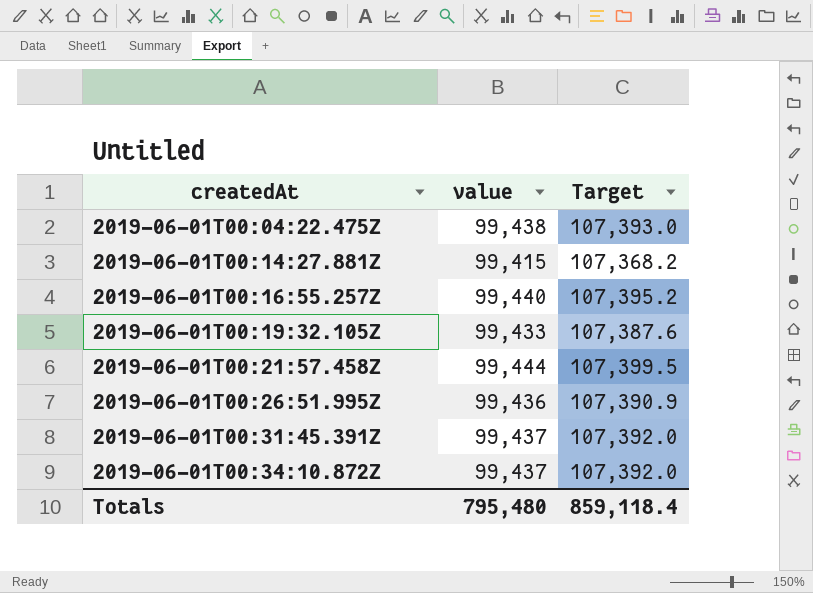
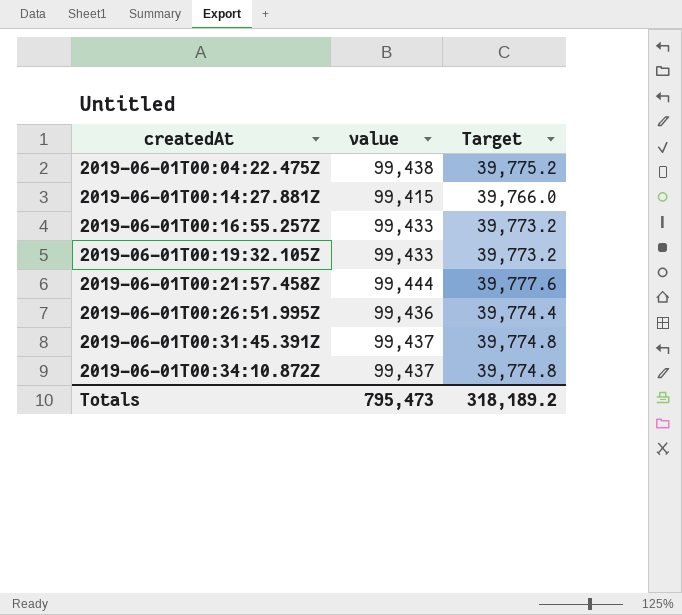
column Target | formula: [value] * 1.08 -> [value] * 0.4
2019-06-01T00:16:55.257Z | value: 99,440 -> 99,433
Totals | value: 795,480 -> 795,473
Totals | Target: 859,118.4 -> 318,189.2

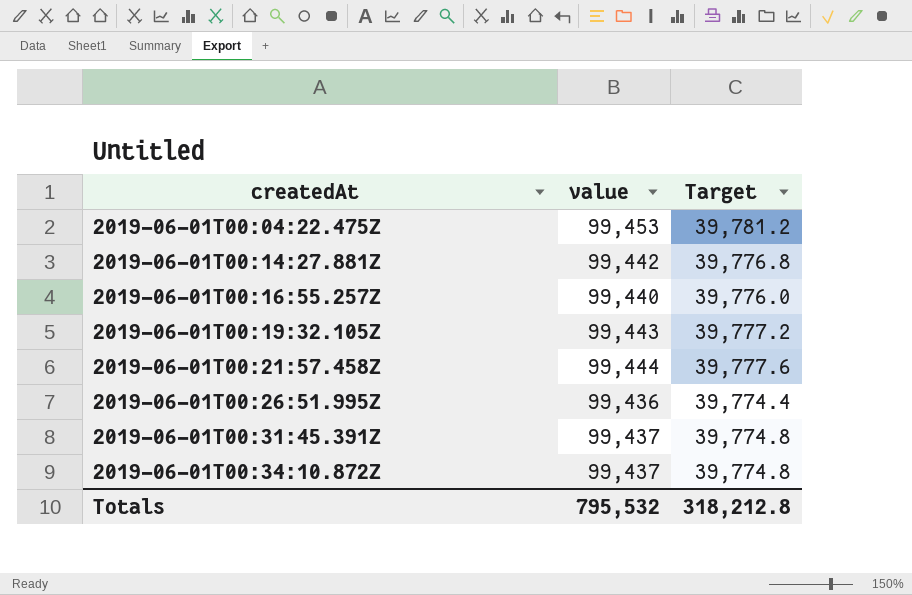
2019-06-01T00:04:22.475Z | value: 99,438 -> 99,453
2019-06-01T00:04:22.475Z | Target: 39,775.2 -> 39,781.2
2019-06-01T00:14:27.881Z | value: 99,415 -> 99,442
2019-06-01T00:14:27.881Z | Target: 39,766.0 -> 39,776.8
2019-06-01T00:16:55.257Z | value: 99,433 -> 99,440
2019-06-01T00:16:55.257Z | Target: 39,773.2 -> 39,776.0
2019-06-01T00:19:32.105Z | value: 99,433 -> 99,443
2019-06-01T00:19:32.105Z | Target: 39,773.2 -> 39,777.2
Totals | value: 795,473 -> 795,532
Totals | Target: 318,189.2 -> 318,212.8

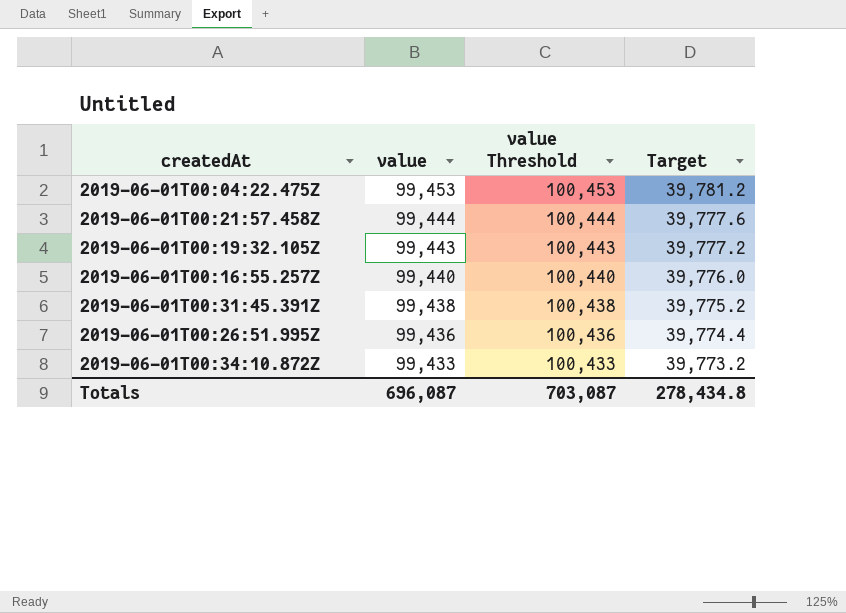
row order: createdAt ascending -> value descending
column value Threshold | formula: none -> [value] + 1000
row 2019-06-01T00:14:27.881Z: 99,442 | 39,776.8 -> none
2019-06-01T00:31:45.391Z | value: 99,437 -> 99,438
2019-06-01T00:31:45.391Z | Target: 39,774.8 -> 39,775.2
2019-06-01T00:34:10.872Z | value: 99,437 -> 99,433
2019-06-01T00:34:10.872Z | Target: 39,774.8 -> 39,773.2
Totals | value: 795,532 -> 696,087
Totals | Target: 318,212.8 -> 278,434.8

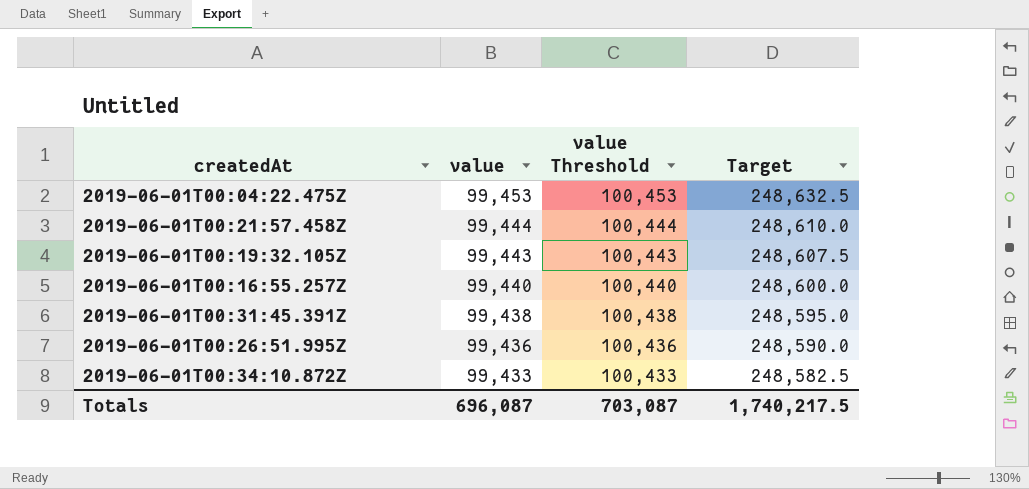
column Target | formula: [value] * 0.4 -> [value] * 2.5
Totals | Target: 278,434.8 -> 1,740,217.5

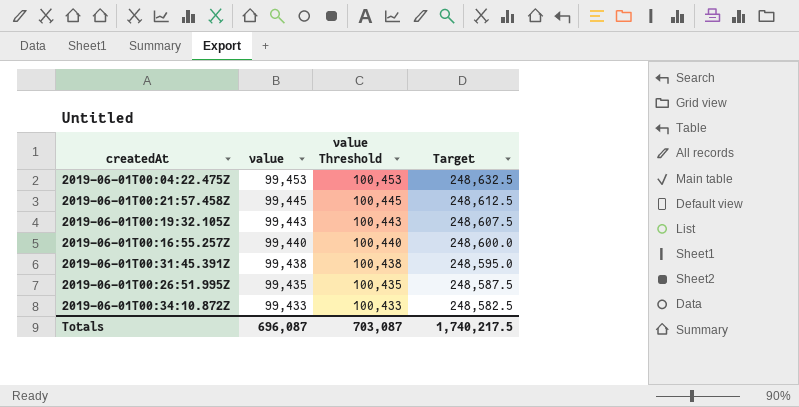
2019-06-01T00:21:57.458Z | value: 99,444 -> 99,445
2019-06-01T00:21:57.458Z | value Threshold: 100,444 -> 100,445
2019-06-01T00:21:57.458Z | Target: 248,610.0 -> 248,612.5
2019-06-01T00:26:51.995Z | value: 99,436 -> 99,435
2019-06-01T00:26:51.995Z | value Threshold: 100,436 -> 100,435
2019-06-01T00:26:51.995Z | Target: 248,590.0 -> 248,587.5

